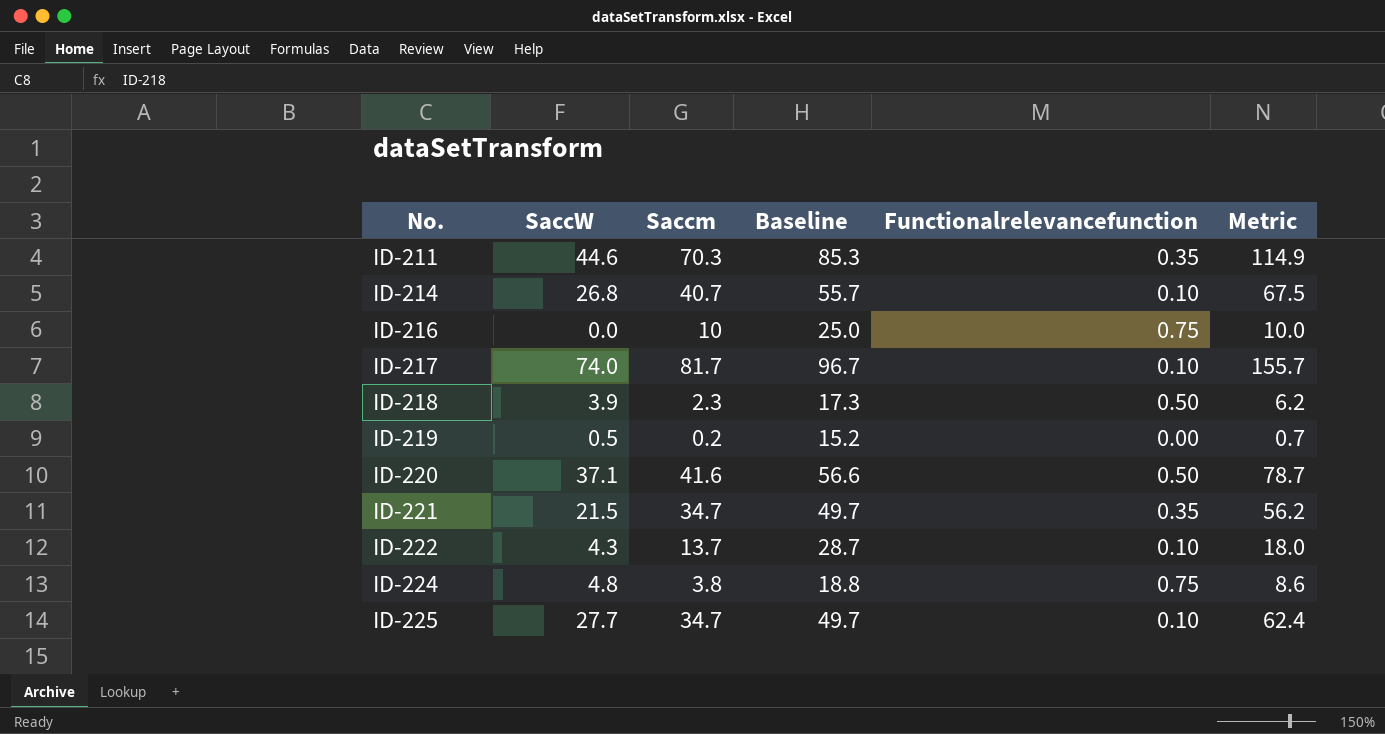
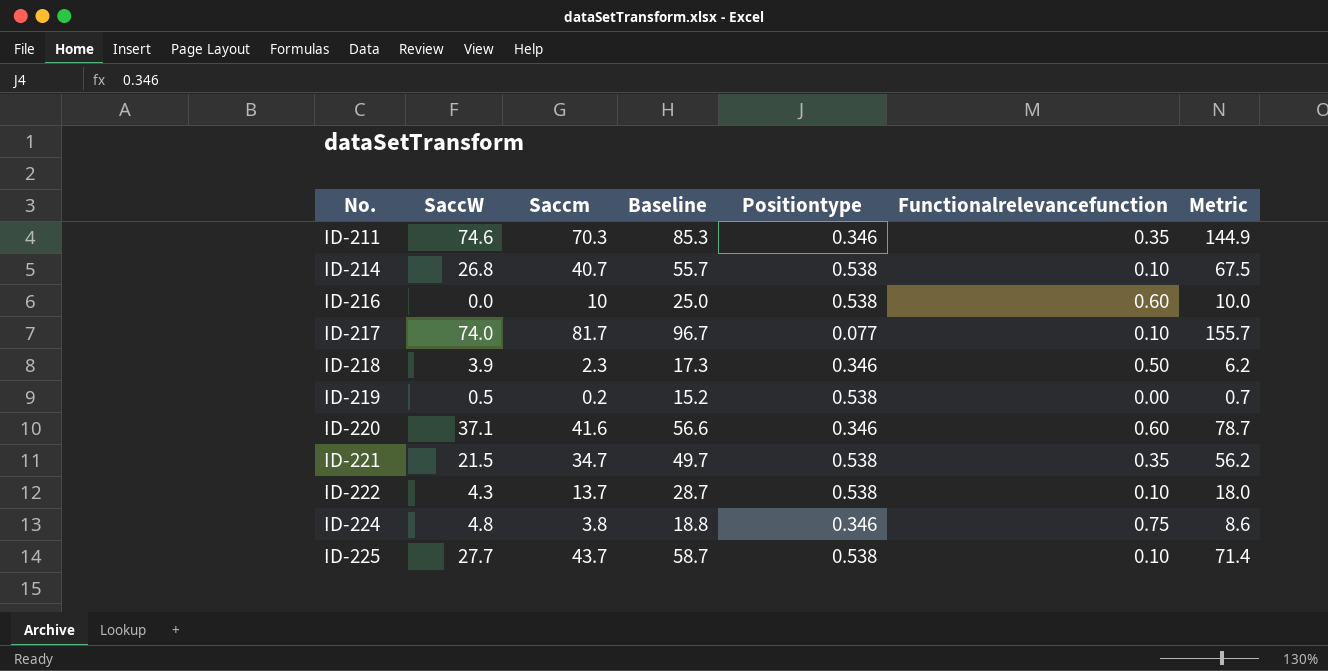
column Positiontype | position: none -> 5
ID-211 | SaccW: 44.6 -> 74.6
ID-211 | Metric: 114.9 -> 144.9
ID-216 | Functionalrelevancefunction: 0.75 -> 0.60
ID-220 | Functionalrelevancefunction: 0.50 -> 0.60
ID-225 | Saccm: 34.7 -> 43.7
ID-225 | Baseline: 49.7 -> 58.7
ID-225 | Metric: 62.4 -> 71.4

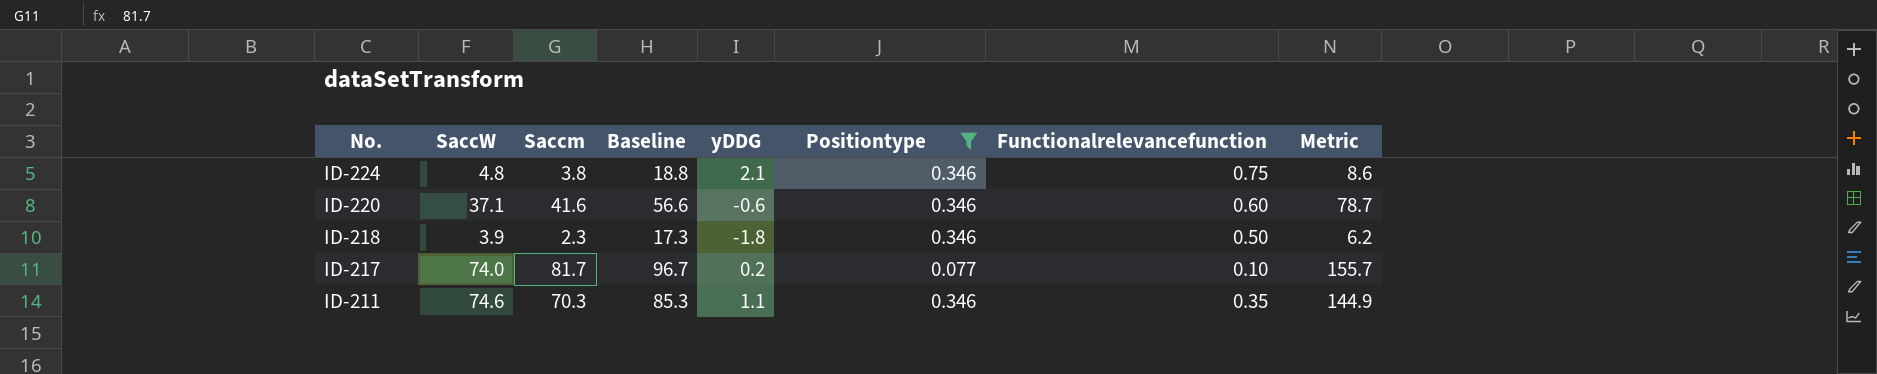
filter: none -> Positiontype != 0.538
row order: No. ascending -> No. descending
column yDDG | position: none -> 5

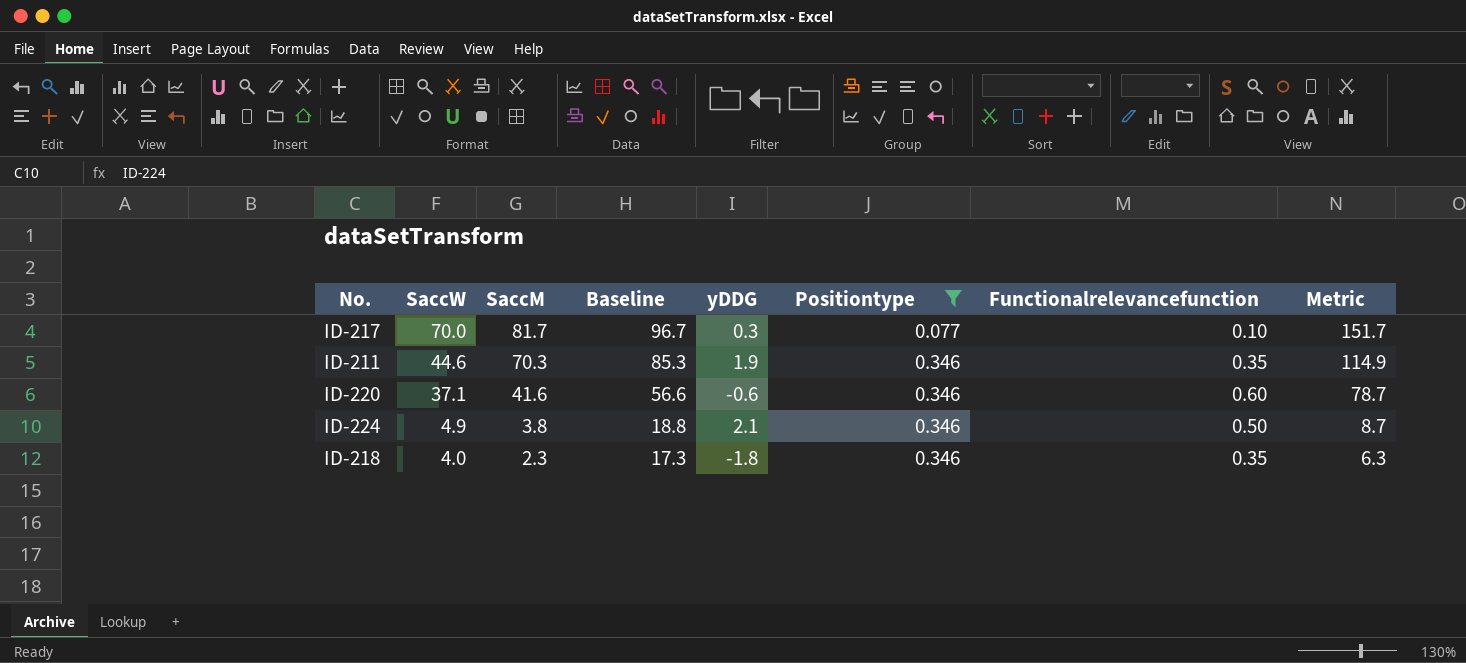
row order: No. descending -> SaccW descending
column name: Saccm -> SaccM
ID-217 | SaccW: 74.0 -> 70.0
ID-217 | yDDG: 0.2 -> 0.3
ID-217 | Metric: 155.7 -> 151.7
ID-211 | SaccW: 74.6 -> 44.6
ID-211 | yDDG: 1.1 -> 1.9
ID-211 | Metric: 144.9 -> 114.9
ID-224 | SaccW: 4.8 -> 4.9
ID-224 | Functionalrelevancefunction: 0.75 -> 0.50
ID-224 | Metric: 8.6 -> 8.7
ID-218 | SaccW: 3.9 -> 4.0
ID-218 | Functionalrelevancefunction: 0.50 -> 0.35
ID-218 | Metric: 6.2 -> 6.3

